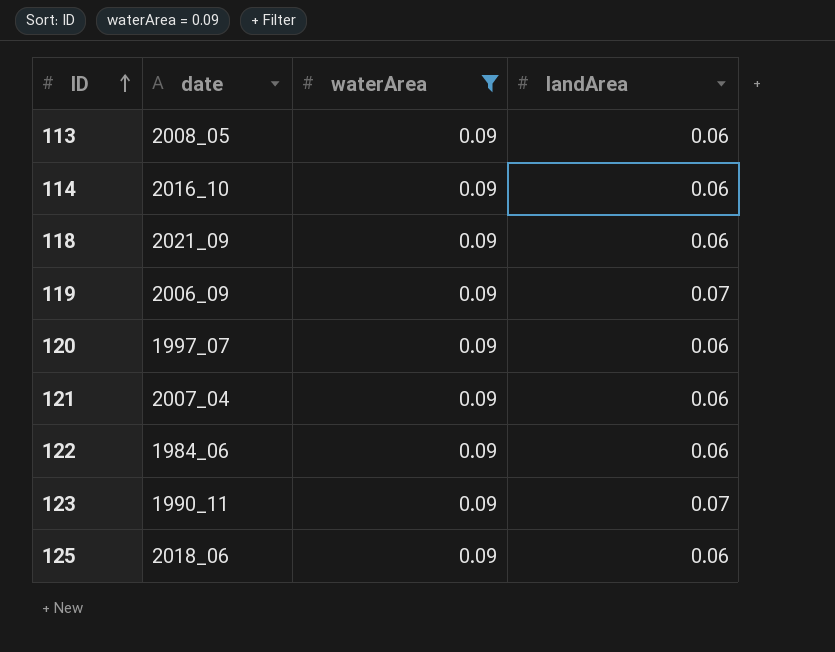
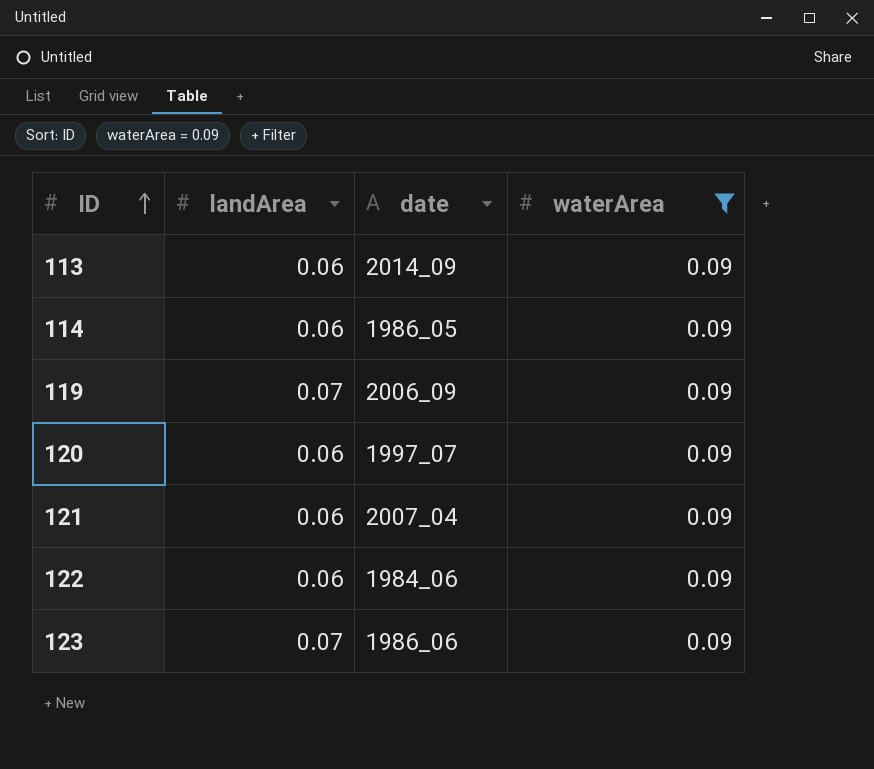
column landArea | position: 4 -> 2
row 118: 2021_09 | 0.09 | 0.06 -> none
row 125: 2018_06 | 0.09 | 0.06 -> none
113 | date: 2008_05 -> 2014_09
114 | date: 2016_10 -> 1986_05
123 | date: 1990_11 -> 1986_06

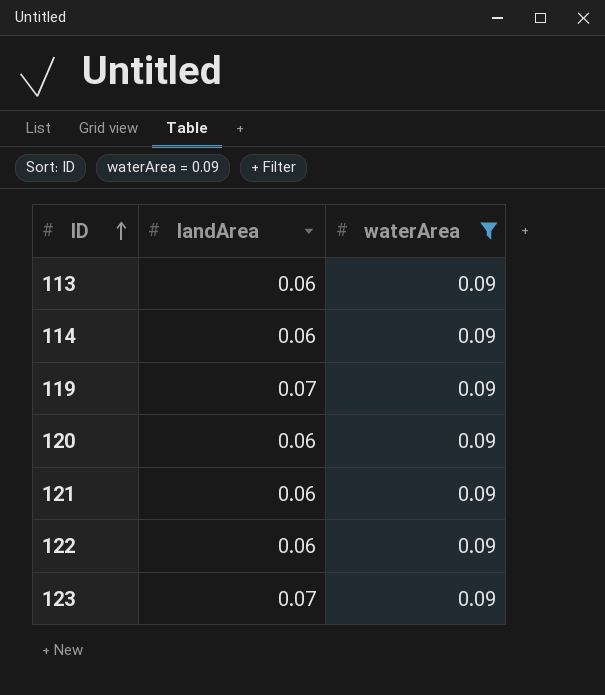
column date | position: 3 -> none

